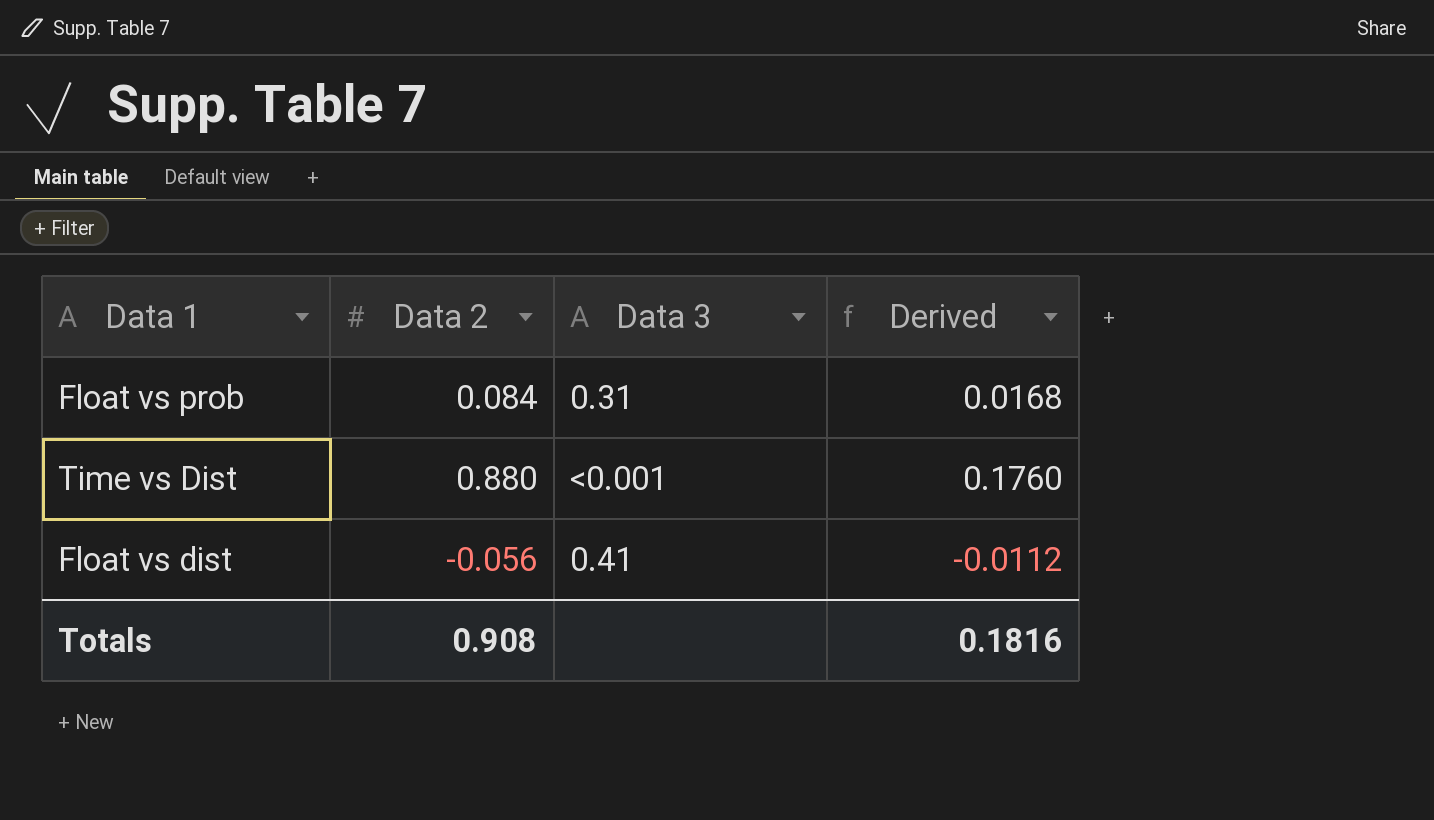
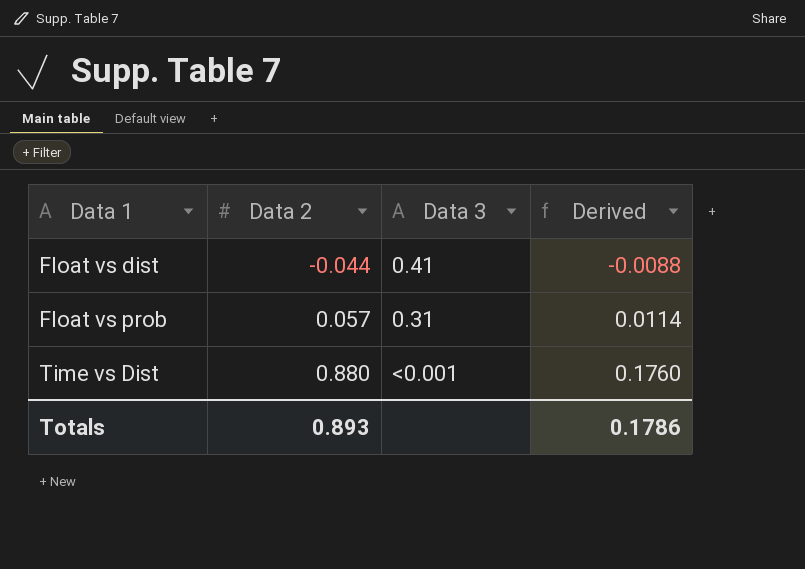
row order: none -> Data 1 ascending
Float vs dist | Data 2: -0.056 -> -0.044
Float vs dist | Derived: -0.0112 -> -0.0088
Float vs prob | Data 2: 0.084 -> 0.057
Float vs prob | Derived: 0.0168 -> 0.0114
Totals | Data 2: 0.908 -> 0.893
Totals | Derived: 0.1816 -> 0.1786

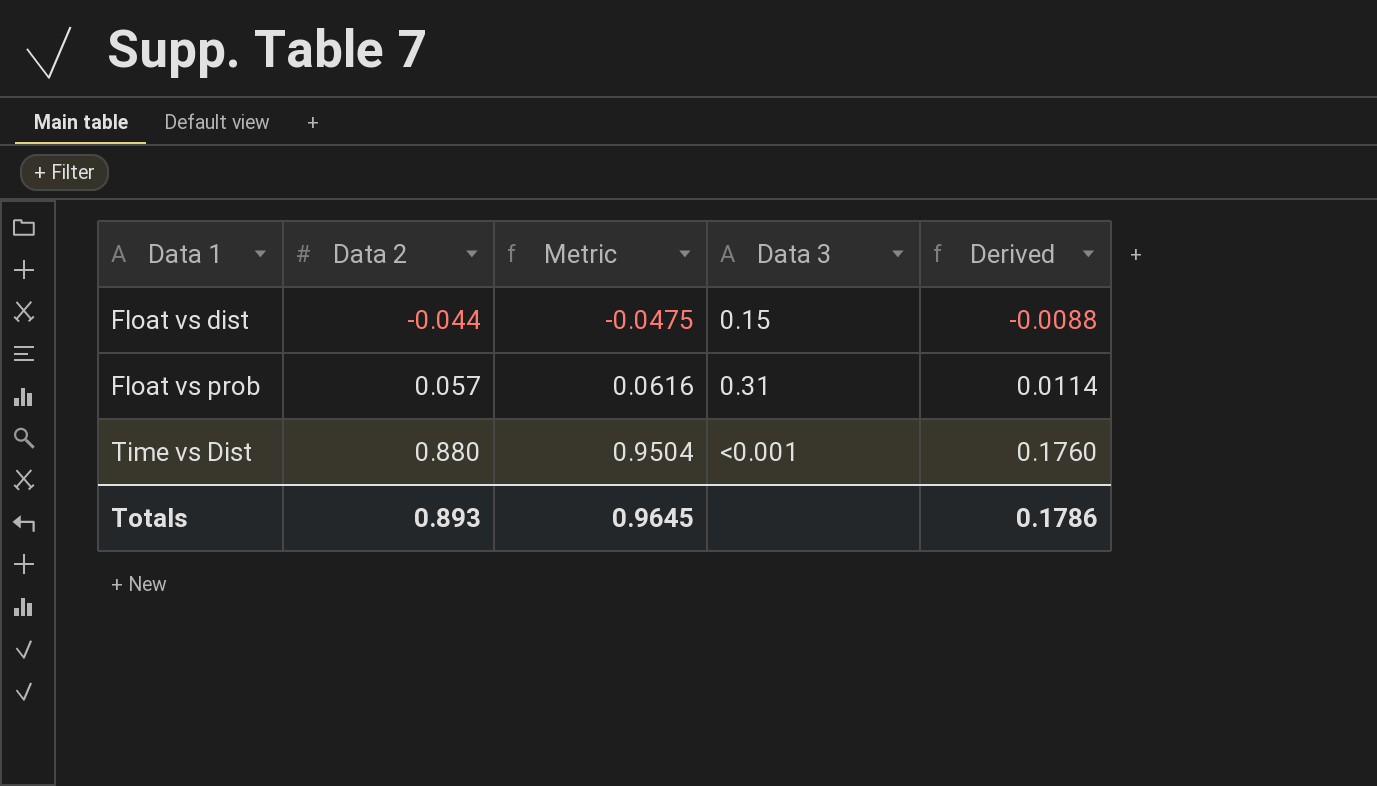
column Metric | formula: none -> [Data 2] * 1.08
Float vs dist | Data 3: 0.41 -> 0.15

